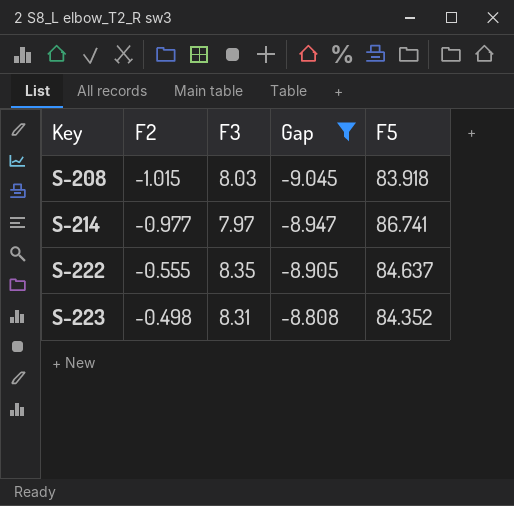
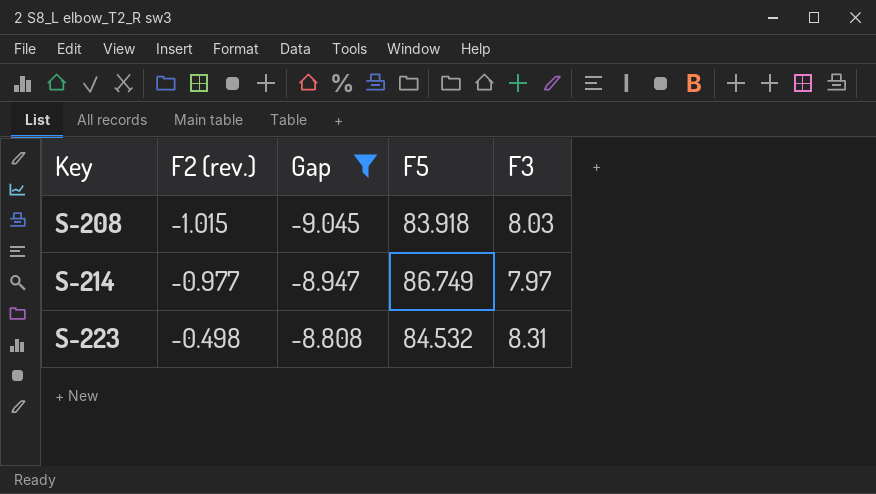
column name: F2 -> F2 (rev.)
column F3 | position: 3 -> 5
row S-222: -0.555 | 8.35 | -8.905 | 84.637 -> none
S-214 | F5: 86.741 -> 86.749
S-223 | F5: 84.352 -> 84.532

